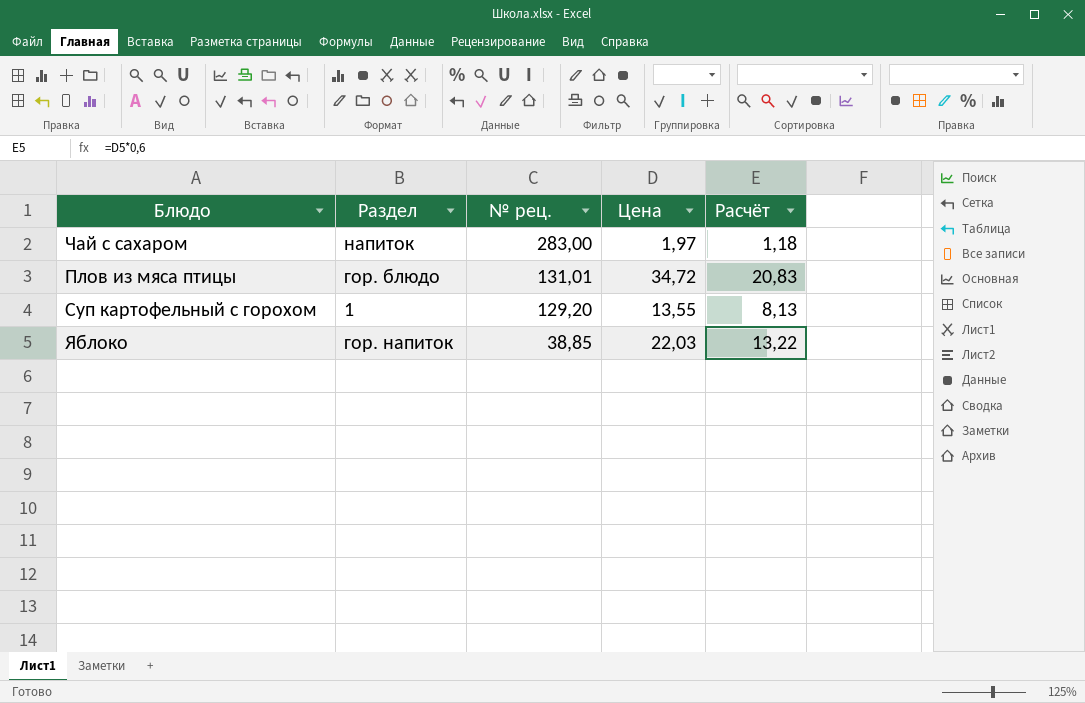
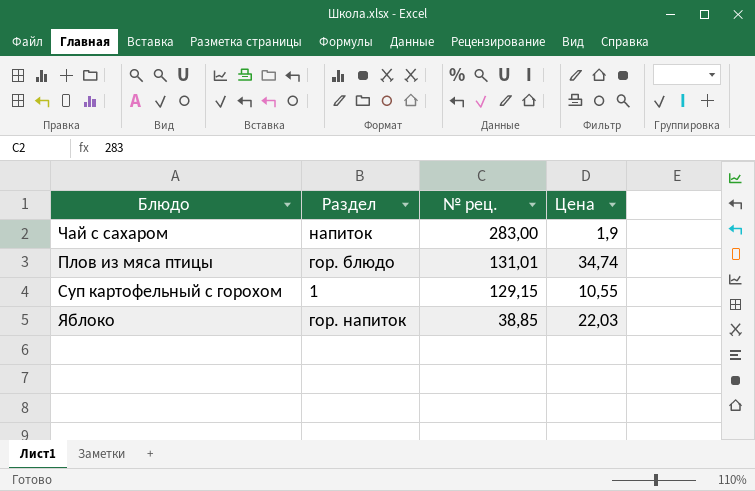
column Расчёт | formula: [Цена] * 0,6 -> none
Чай с сахаром | Цена: 1,97 -> 1,9
Плов из мяса птицы | Цена: 34,72 -> 34,74
Суп картофельный с горохом | № рец.: 129,20 -> 129,15
Суп картофельный с горохом | Цена: 13,55 -> 10,55

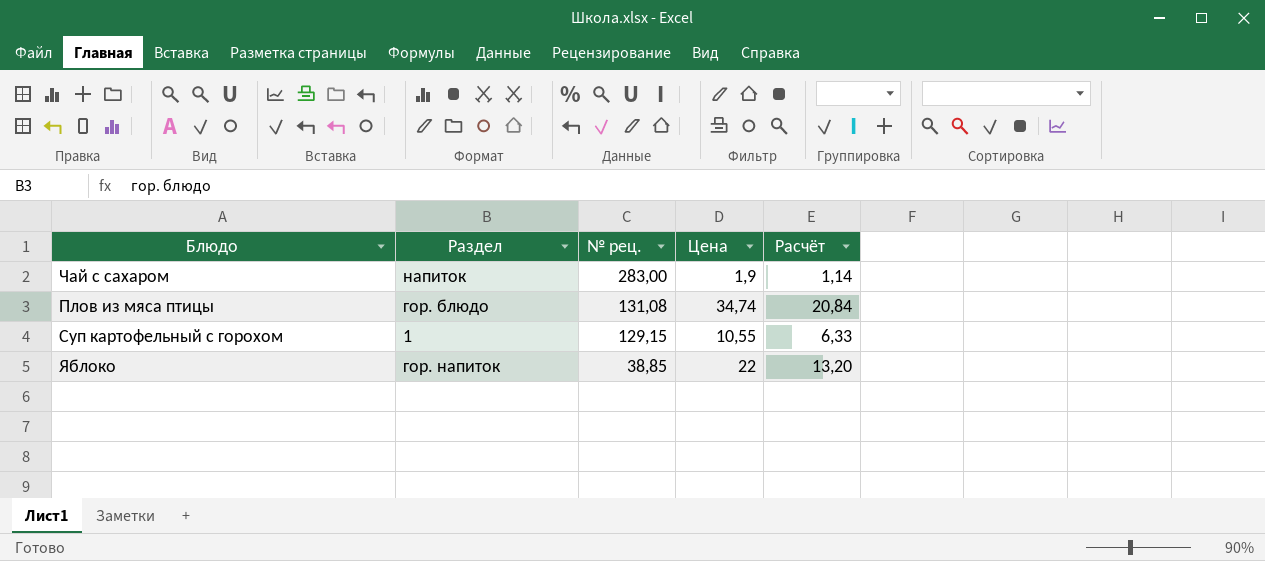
column Расчёт | formula: none -> [Цена] * 0,6
Плов из мяса птицы | № рец.: 131,01 -> 131,08
Яблоко | Цена: 22,03 -> 22

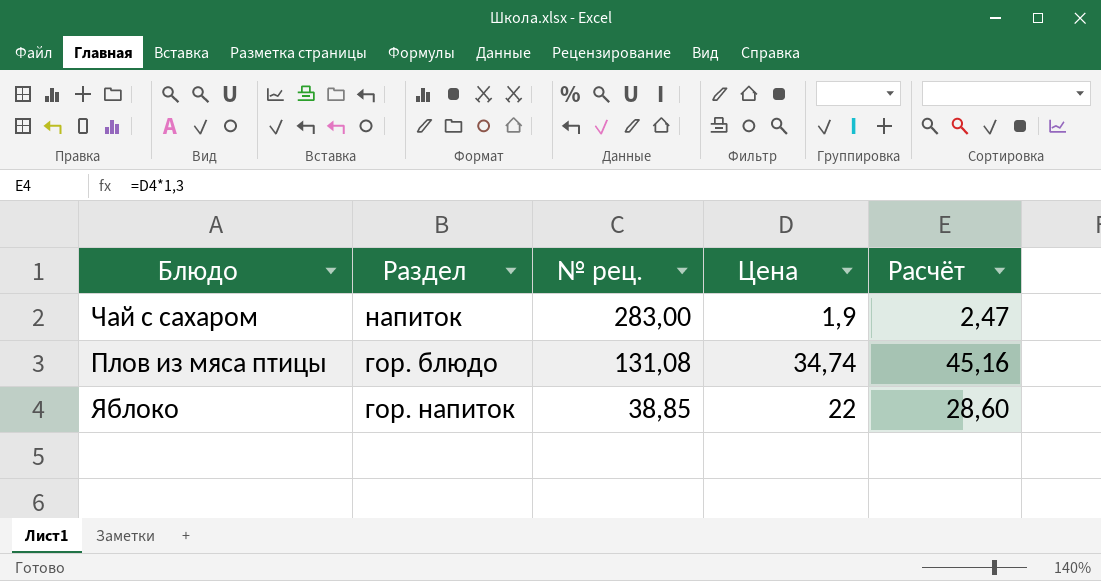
column Расчёт | formula: [Цена] * 0,6 -> [Цена] * 1,3
row Суп картофельный с горохом: 1 | 129,15 | 10,55 | 6,33 -> none

